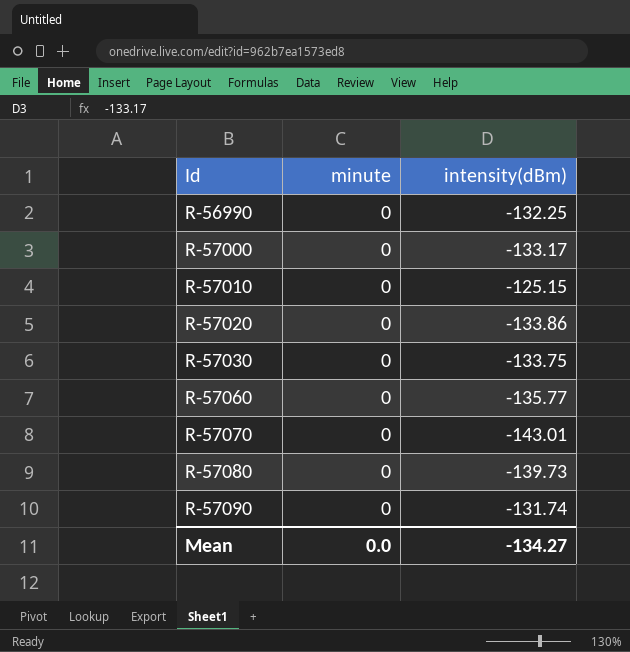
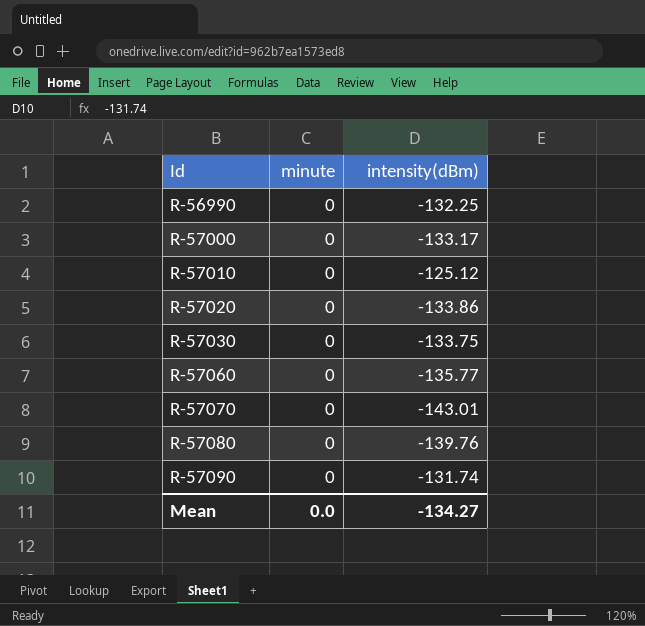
R-57010 | intensity(dBm): -125.15 -> -125.12
R-57080 | intensity(dBm): -139.73 -> -139.76

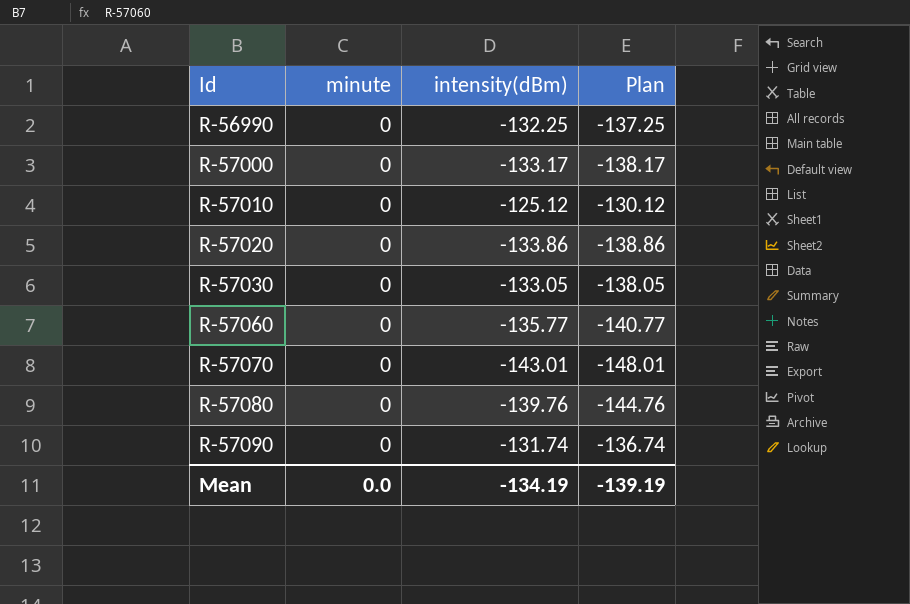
column Plan | formula: none -> [intensity(dBm)] - 5
R-57030 | intensity(dBm): -133.75 -> -133.05
Mean | intensity(dBm): -134.27 -> -134.19

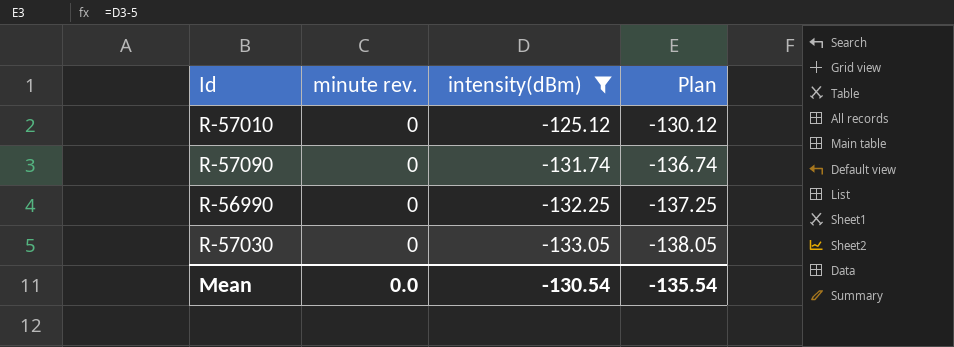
filter: none -> intensity(dBm) >= -133.05
row order: Id ascending -> intensity(dBm) descending
column name: minute -> minute rev.
Mean | intensity(dBm): -134.19 -> -130.54
Mean | Plan: -139.19 -> -135.54

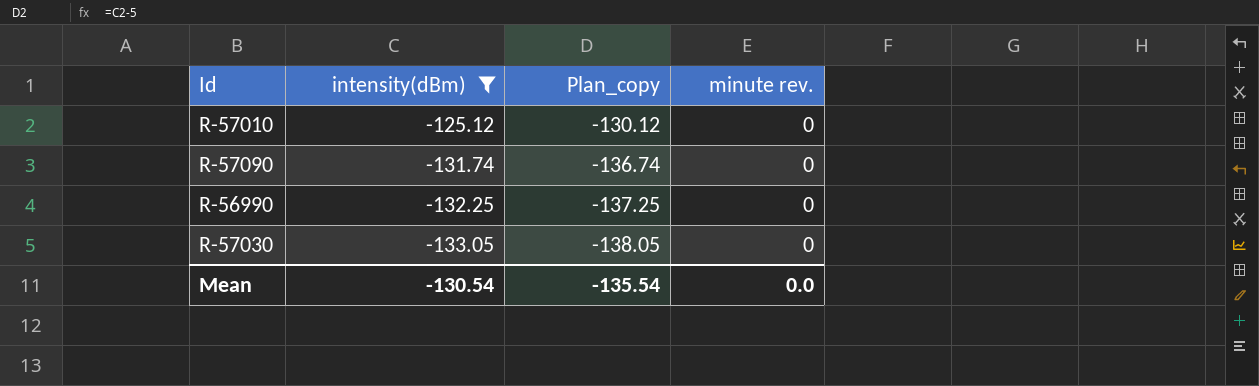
column name: Plan -> Plan_copy
column minute rev. | position: 2 -> 4

